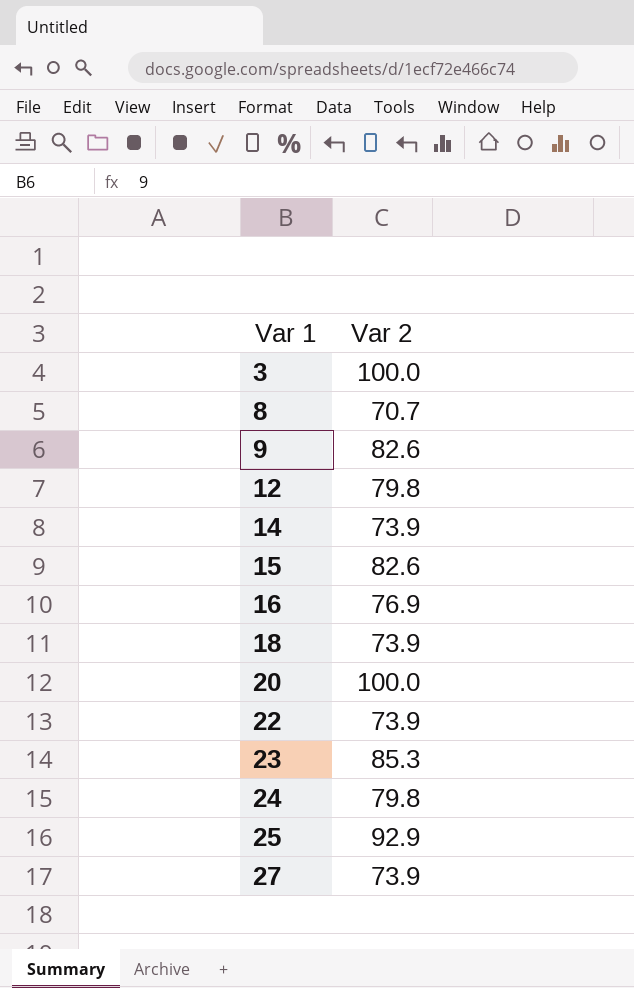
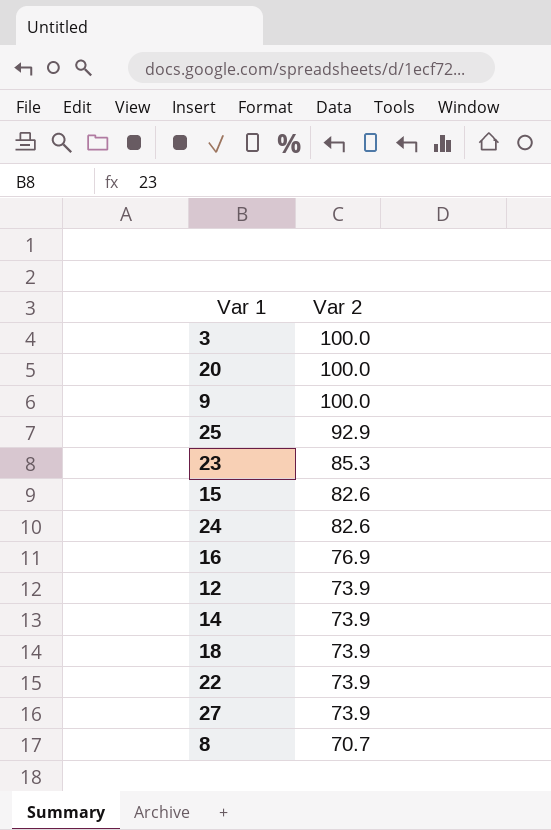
row order: Var 1 ascending -> Var 2 descending
9 | Var 2: 82.6 -> 100.0
24 | Var 2: 79.8 -> 82.6
12 | Var 2: 79.8 -> 73.9

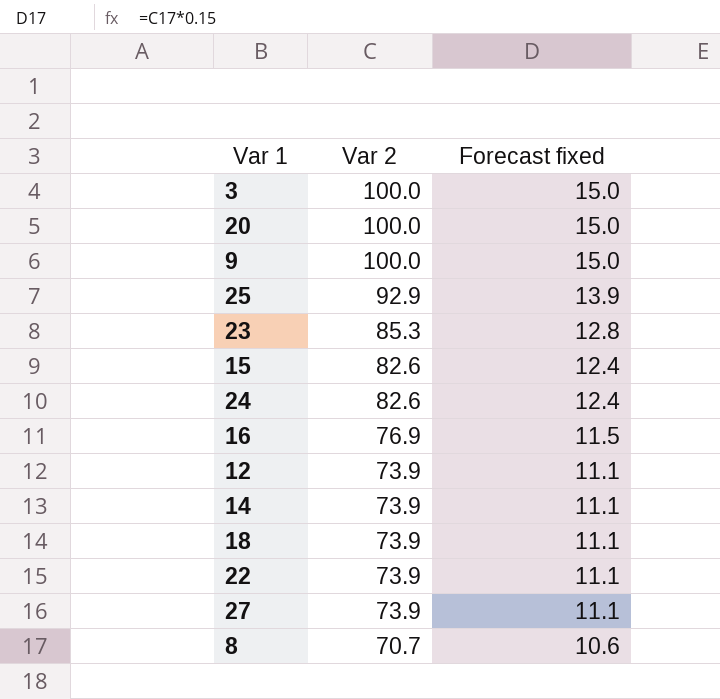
column Forecast fixed | formula: none -> [Var 2] * 0.15

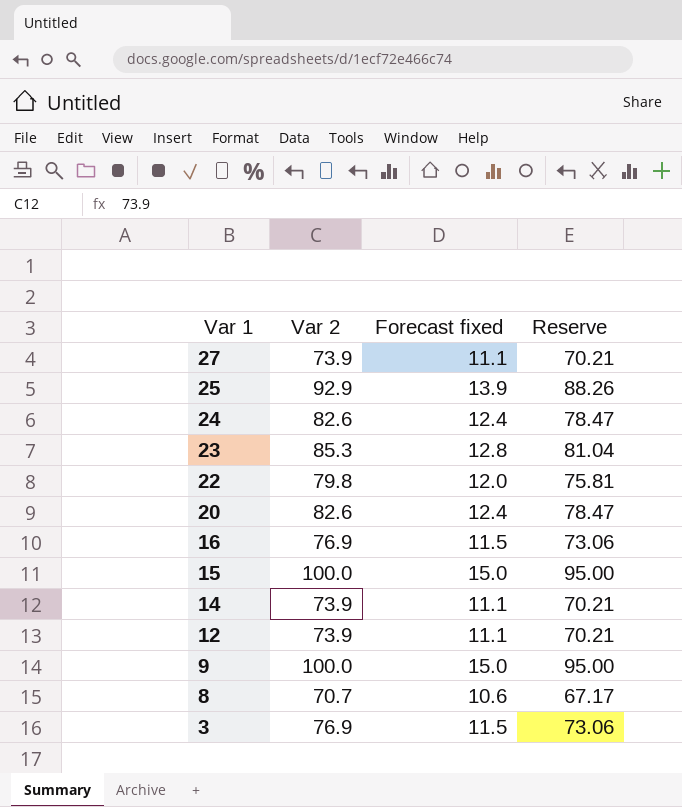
row order: Var 2 descending -> Var 1 descending
column Reserve | formula: none -> [Var 2] * 0.95
row 18: 73.9 | 11.1 -> none
22 | Var 2: 73.9 -> 79.8
22 | Forecast fixed: 11.1 -> 12.0
20 | Var 2: 100.0 -> 82.6
20 | Forecast fixed: 15.0 -> 12.4
15 | Var 2: 82.6 -> 100.0
15 | Forecast fixed: 12.4 -> 15.0
3 | Var 2: 100.0 -> 76.9
3 | Forecast fixed: 15.0 -> 11.5

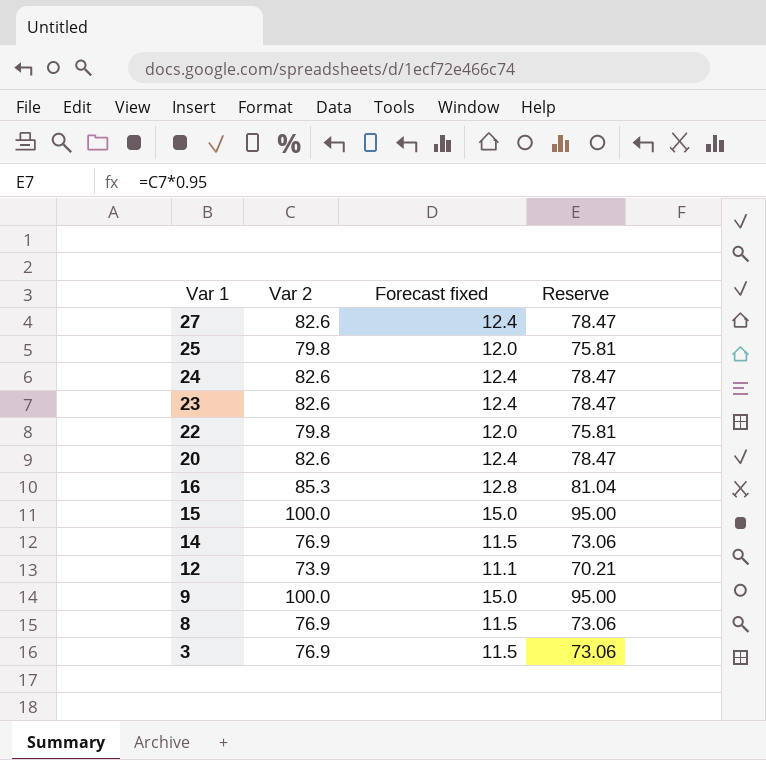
27 | Var 2: 73.9 -> 82.6
27 | Forecast fixed: 11.1 -> 12.4
27 | Reserve: 70.21 -> 78.47
25 | Var 2: 92.9 -> 79.8
25 | Forecast fixed: 13.9 -> 12.0
25 | Reserve: 88.26 -> 75.81
23 | Var 2: 85.3 -> 82.6
23 | Forecast fixed: 12.8 -> 12.4
23 | Reserve: 81.04 -> 78.47
16 | Var 2: 76.9 -> 85.3
16 | Forecast fixed: 11.5 -> 12.8
16 | Reserve: 73.06 -> 81.04
14 | Var 2: 73.9 -> 76.9
14 | Forecast fixed: 11.1 -> 11.5
14 | Reserve: 70.21 -> 73.06
8 | Var 2: 70.7 -> 76.9
8 | Forecast fixed: 10.6 -> 11.5
8 | Reserve: 67.17 -> 73.06

